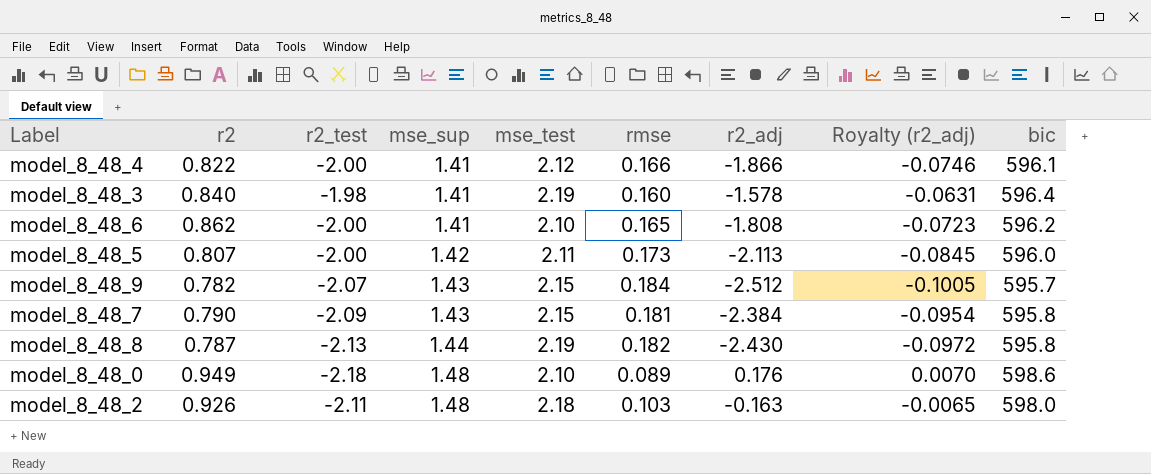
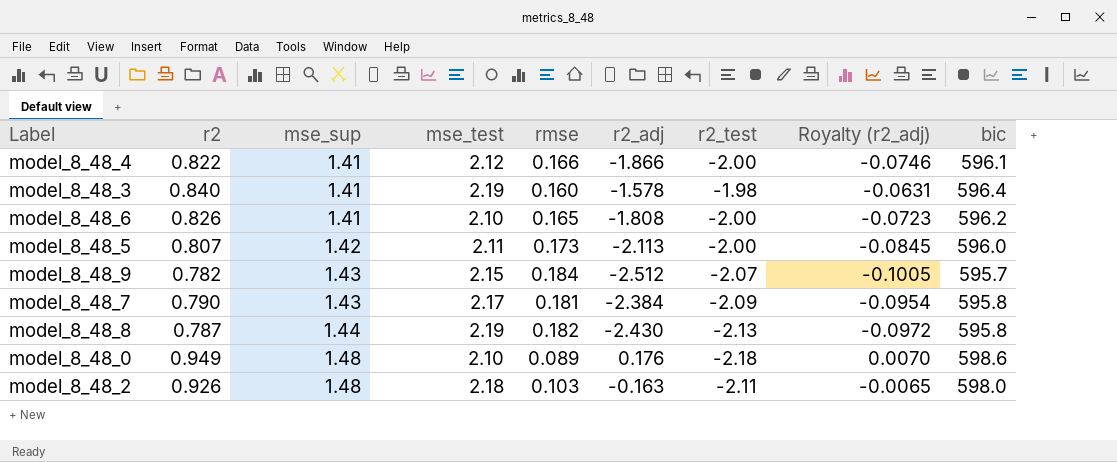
column r2_test | position: 3 -> 7
model_8_48_6 | r2: 0.862 -> 0.826
model_8_48_7 | mse_test: 2.15 -> 2.17

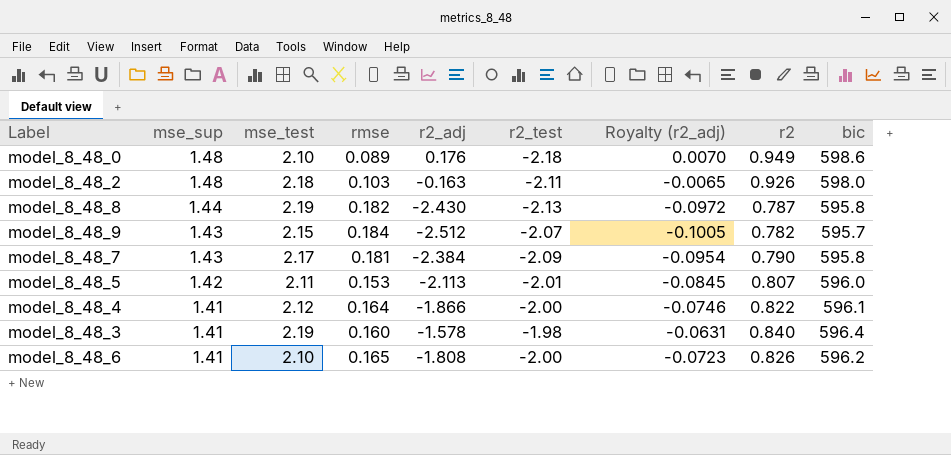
row order: mse_sup ascending -> mse_sup descending
column r2 | position: 2 -> 8
model_8_48_5 | rmse: 0.173 -> 0.153
model_8_48_5 | r2_test: -2.00 -> -2.01
model_8_48_4 | rmse: 0.166 -> 0.164

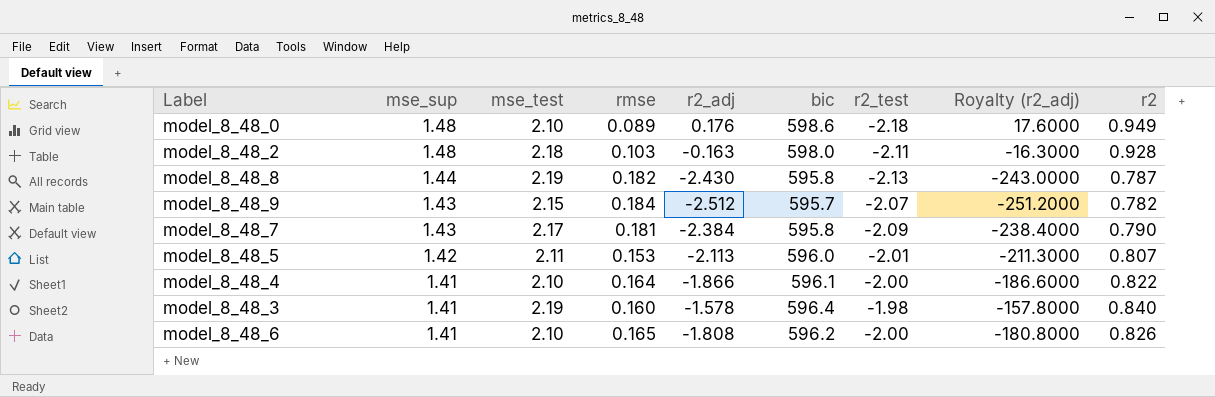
column bic | position: 9 -> 6
column Royalty (r2_adj) | formula: [r2_adj] * 0.04 -> [r2_adj] * 100
model_8_48_2 | r2: 0.926 -> 0.928
model_8_48_4 | mse_test: 2.12 -> 2.10

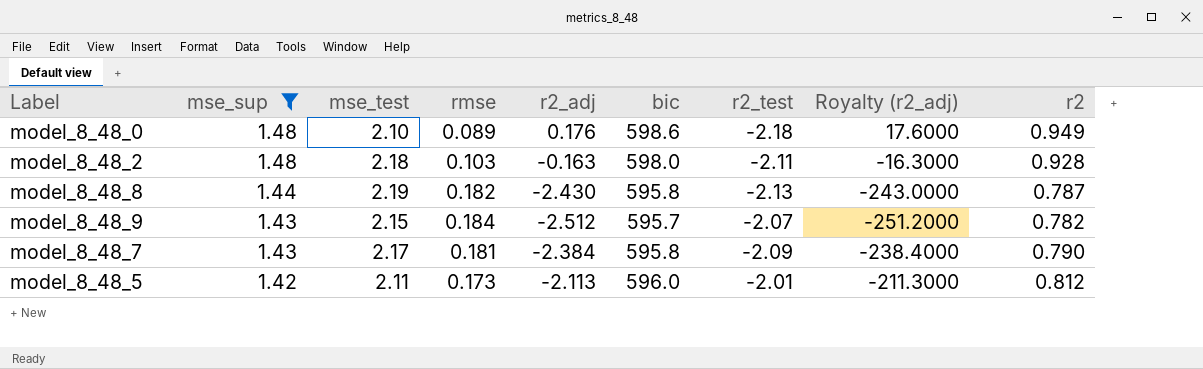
filter: none -> mse_sup != 1.41
model_8_48_5 | rmse: 0.153 -> 0.173
model_8_48_5 | r2: 0.807 -> 0.812

